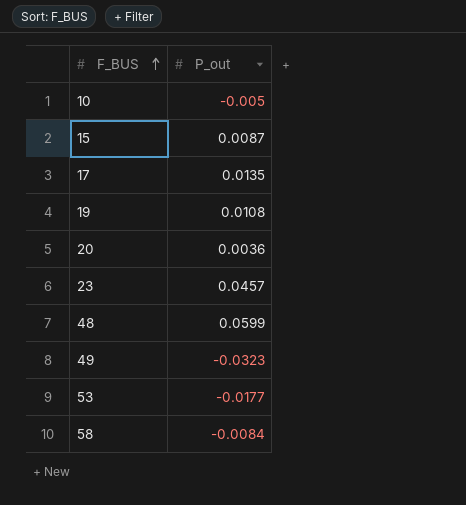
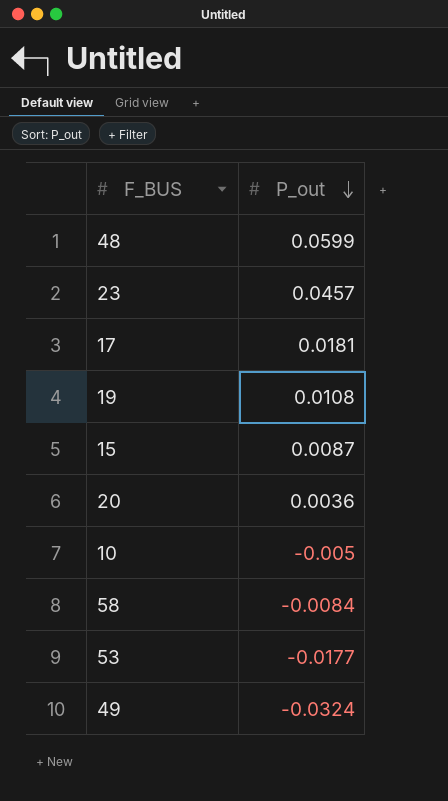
row order: F_BUS ascending -> P_out descending
17 | P_out: 0.0135 -> 0.0181
49 | P_out: -0.0323 -> -0.0324

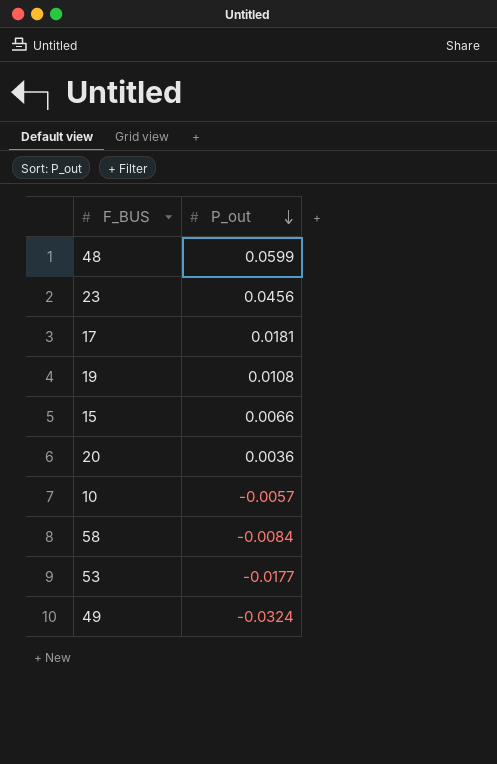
23 | P_out: 0.0457 -> 0.0456
15 | P_out: 0.0087 -> 0.0066
10 | P_out: -0.005 -> -0.0057

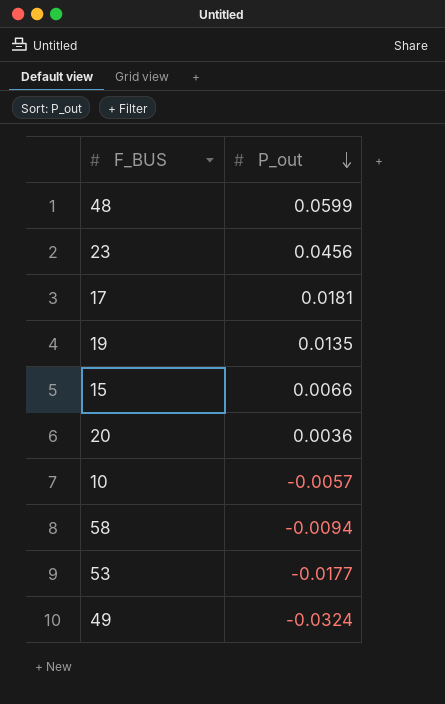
19 | P_out: 0.0108 -> 0.0135
58 | P_out: -0.0084 -> -0.0094

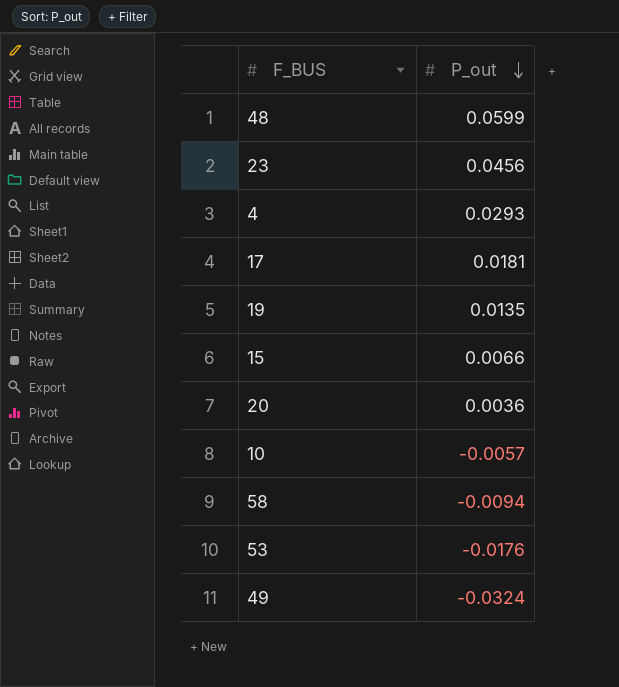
row 4: none -> 0.0293
53 | P_out: -0.0177 -> -0.0176

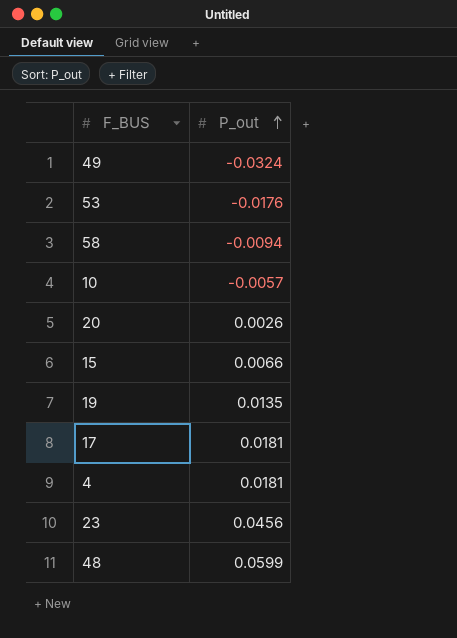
row order: P_out descending -> P_out ascending
20 | P_out: 0.0036 -> 0.0026
4 | P_out: 0.0293 -> 0.0181

